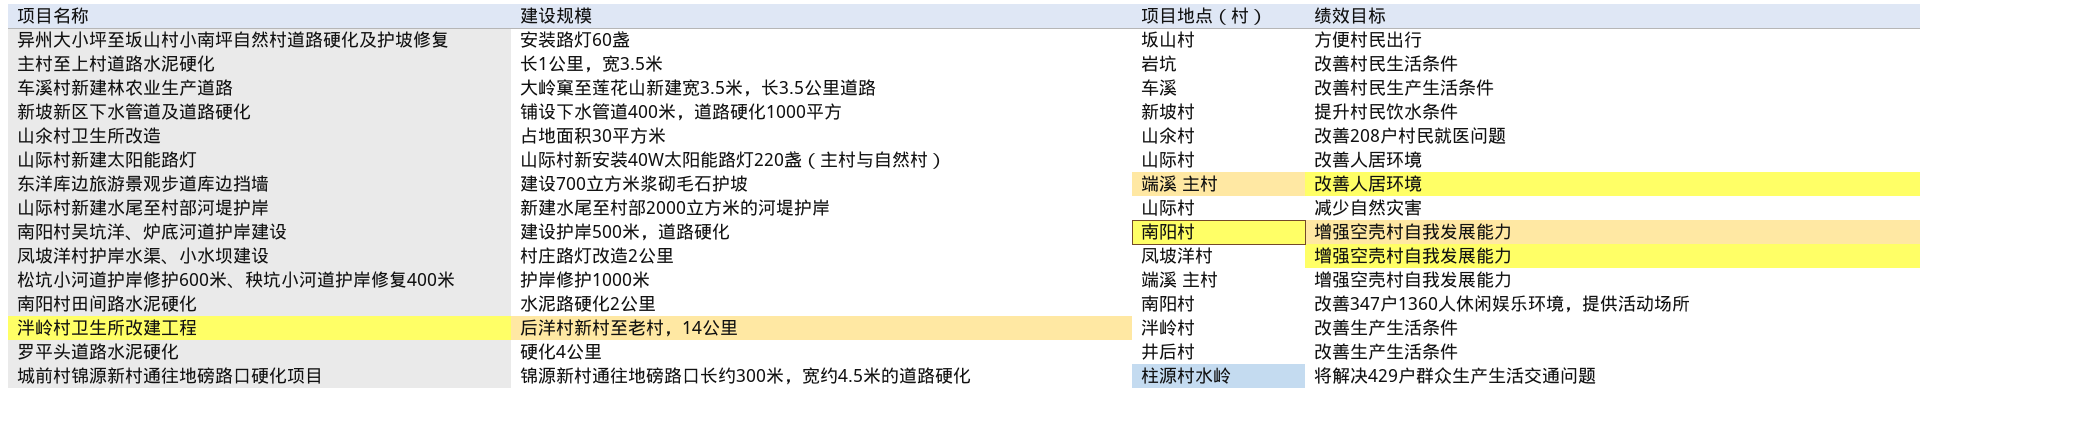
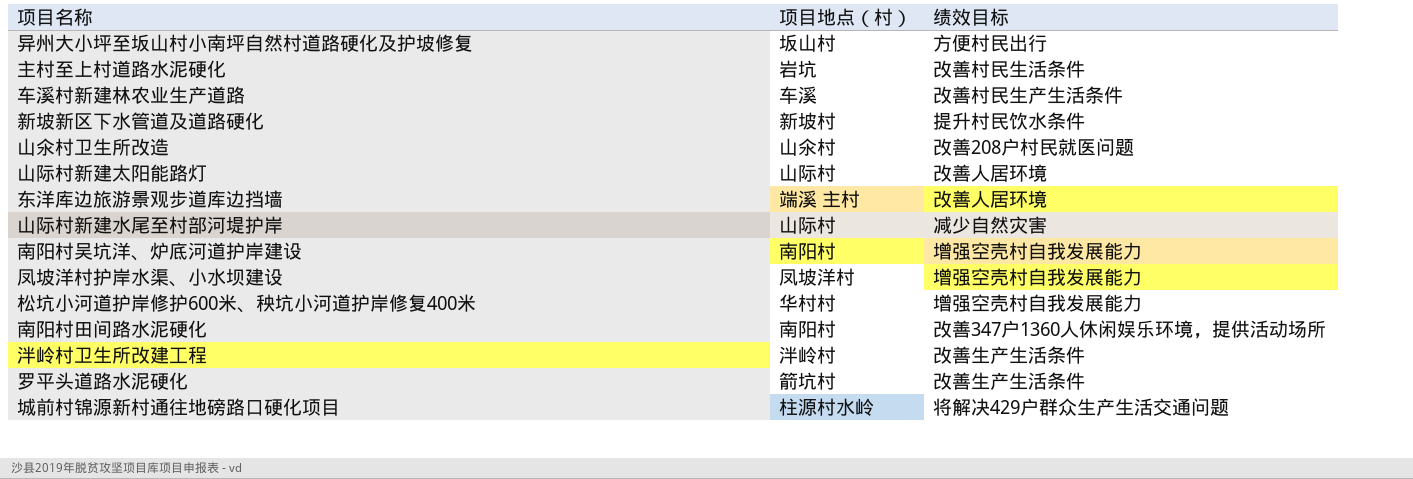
column 建设规模 | position: 2 -> none
松坑小河道护岸修护600米、秧坑小河道护岸修复400米 | 项目地点（村）: 端溪 主村 -> 华村村
罗平头道路水泥硬化 | 项目地点（村）: 井后村 -> 箭坑村

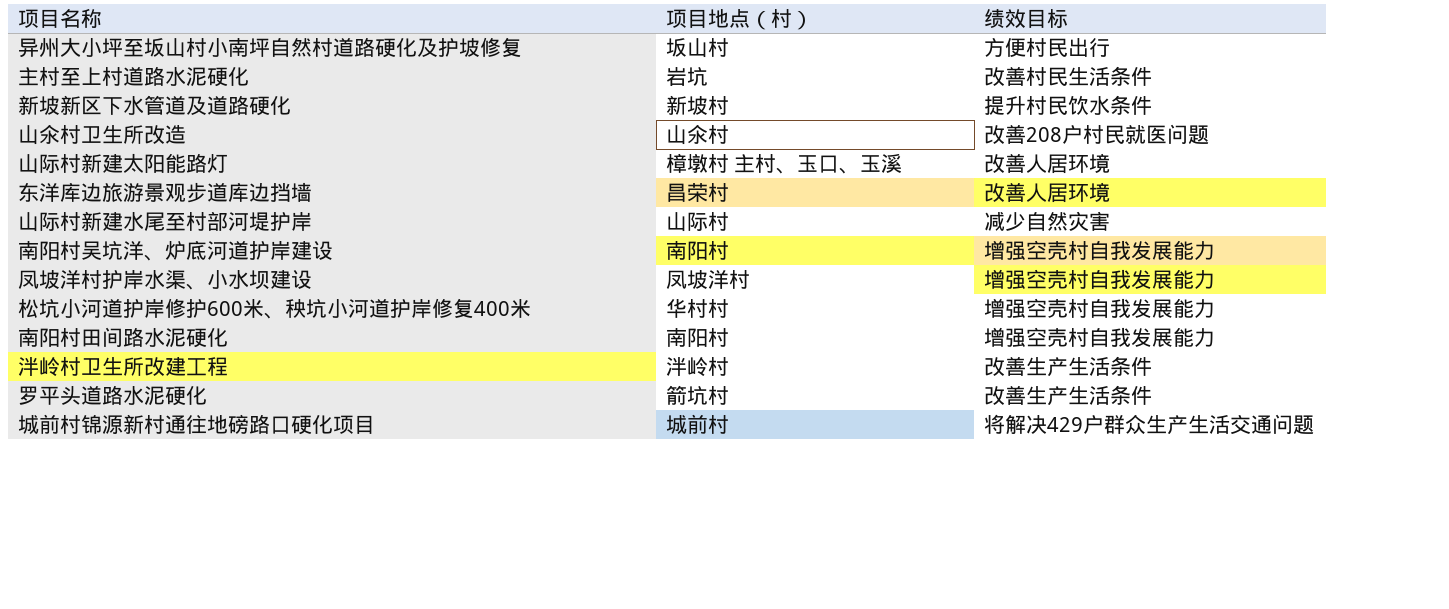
row 车溪村新建林农业生产道路: 车溪 | 改善村民生产生活条件 -> none
山际村新建太阳能路灯 | 项目地点（村）: 山际村 -> 樟墩村 主村、玉口、玉溪
东洋库边旅游景观步道库边挡墙 | 项目地点（村）: 端溪 主村 -> 昌荣村
南阳村田间路水泥硬化 | 绩效目标: 改善347户1360人休闲娱乐环境，提供活动场所 -> 增强空壳村自我发展能力
城前村锦源新村通往地磅路口硬化项目 | 项目地点（村）: 柱源村水岭 -> 城前村

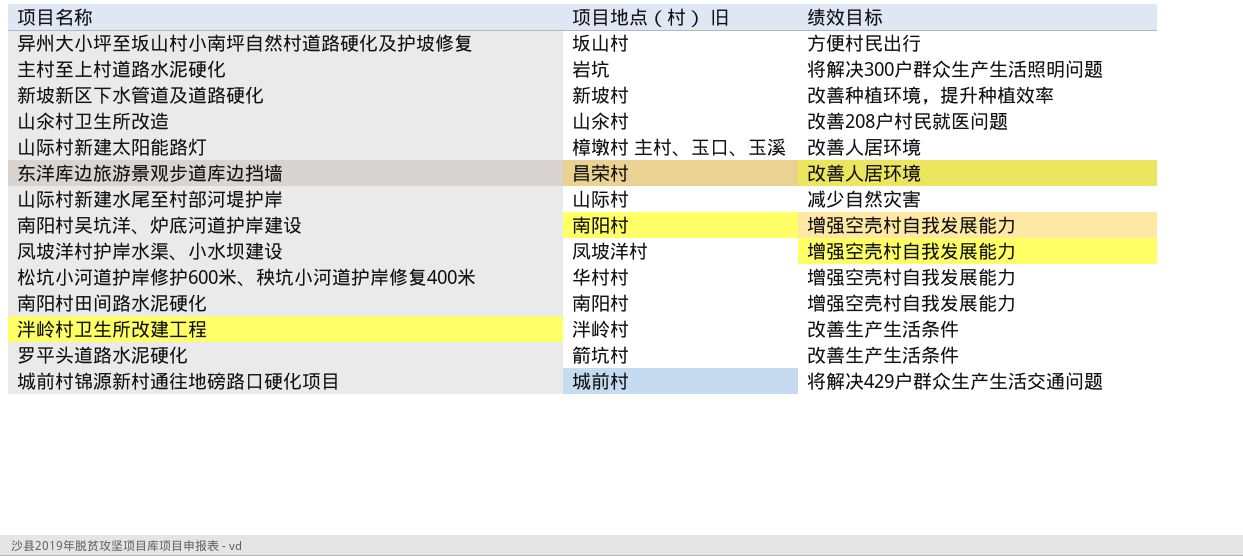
column name: 项目地点（村） -> 项目地点（村） 旧
主村至上村道路水泥硬化 | 绩效目标: 改善村民生活条件 -> 将解决300户群众生产生活照明问题
新坡新区下水管道及道路硬化 | 绩效目标: 提升村民饮水条件 -> 改善种植环境，提升种植效率

